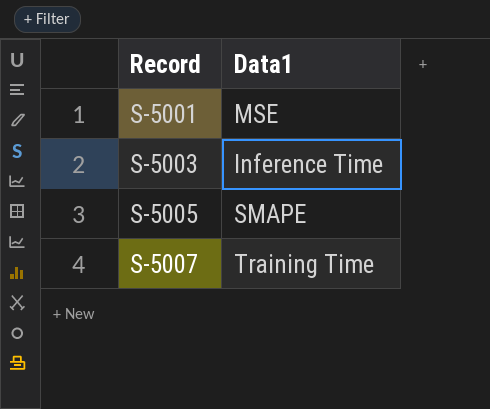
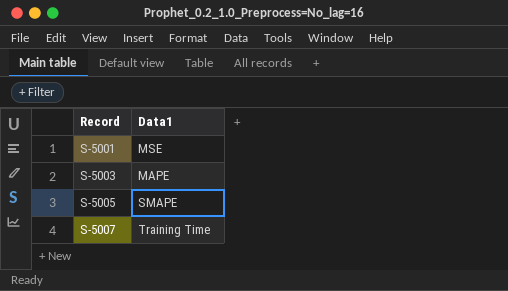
S-5003 | Data1: Inference Time -> MAPE

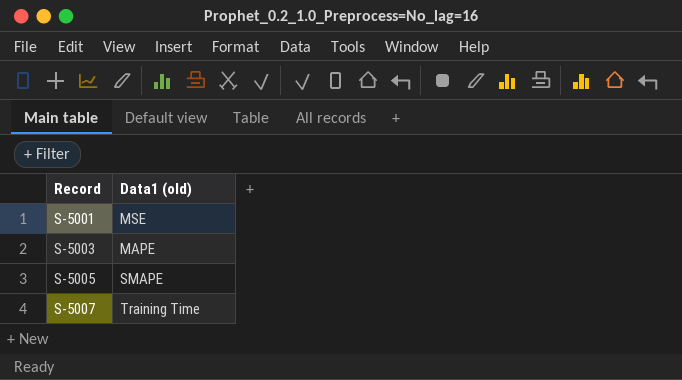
column name: Data1 -> Data1 (old)

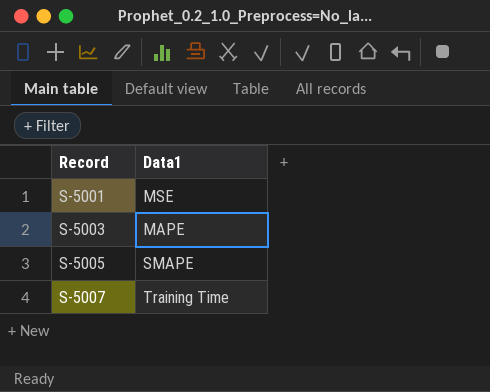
column name: Data1 (old) -> Data1

